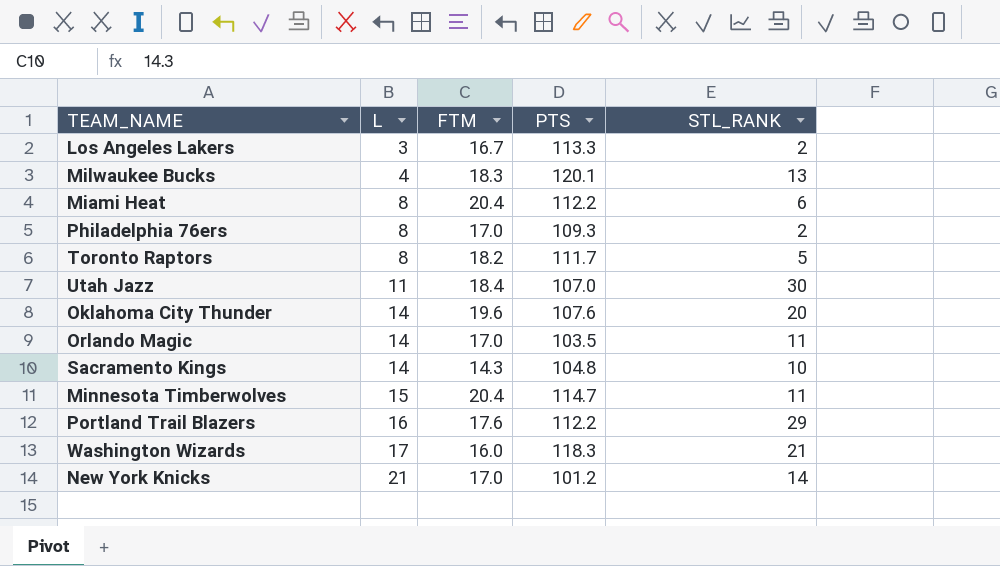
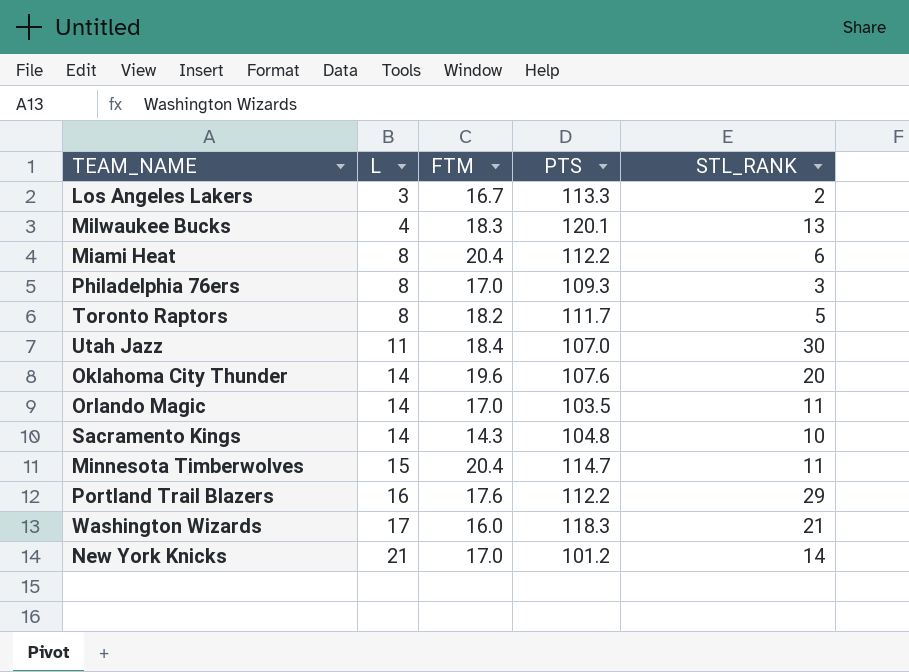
Philadelphia 76ers | STL_RANK: 2 -> 3

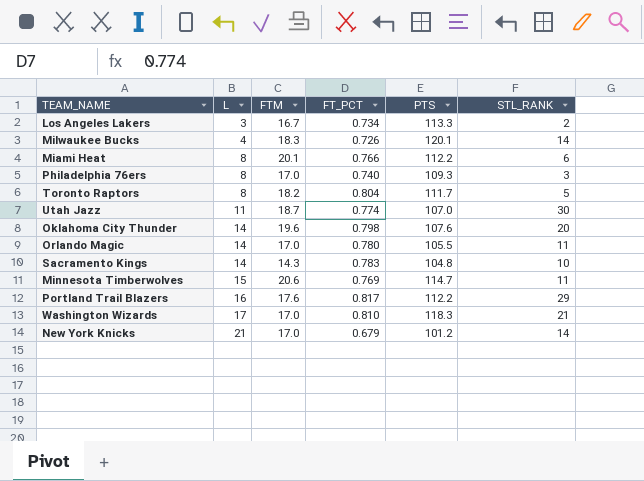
column FT_PCT | position: none -> 4
Milwaukee Bucks | STL_RANK: 13 -> 14
Miami Heat | FTM: 20.4 -> 20.1
Utah Jazz | FTM: 18.4 -> 18.7
Orlando Magic | PTS: 103.5 -> 105.5
Minnesota Timberwolves | FTM: 20.4 -> 20.6
Washington Wizards | FTM: 16.0 -> 17.0

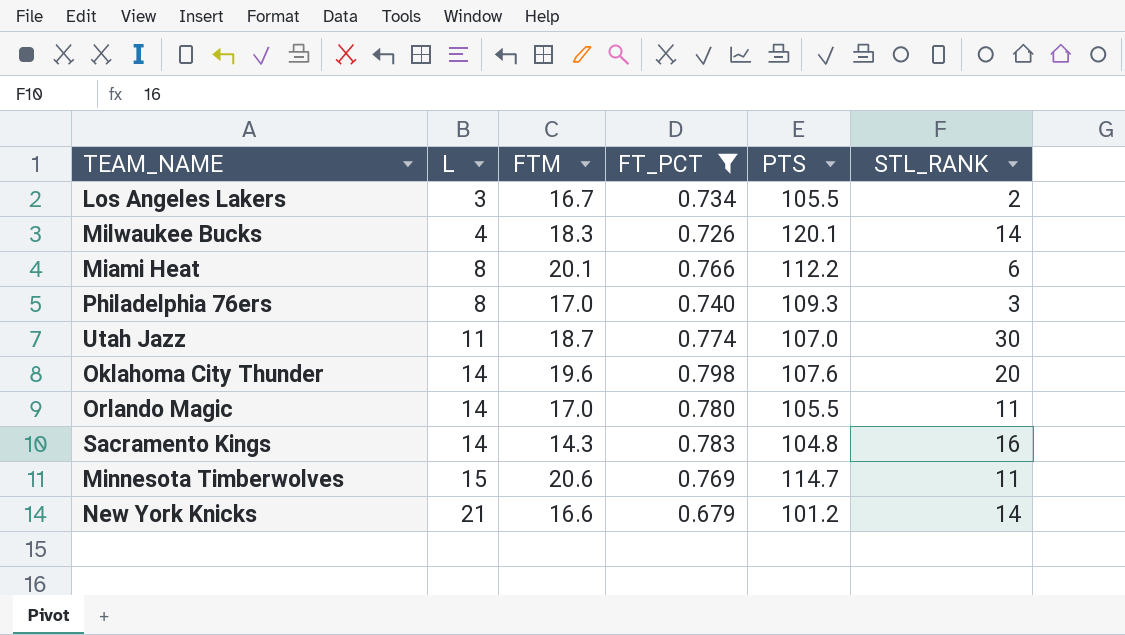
filter: none -> FT_PCT <= 0.798
Los Angeles Lakers | PTS: 113.3 -> 105.5
Sacramento Kings | STL_RANK: 10 -> 16
New York Knicks | FTM: 17.0 -> 16.6

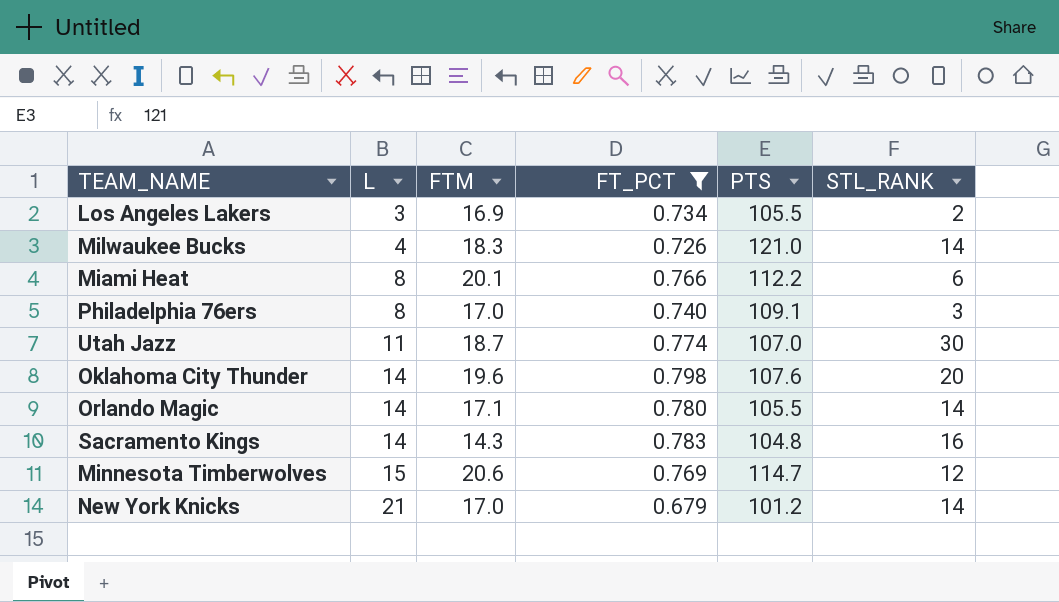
Los Angeles Lakers | FTM: 16.7 -> 16.9
Milwaukee Bucks | PTS: 120.1 -> 121.0
Philadelphia 76ers | PTS: 109.3 -> 109.1
Orlando Magic | FTM: 17.0 -> 17.1
Orlando Magic | STL_RANK: 11 -> 14
Minnesota Timberwolves | STL_RANK: 11 -> 12
New York Knicks | FTM: 16.6 -> 17.0

